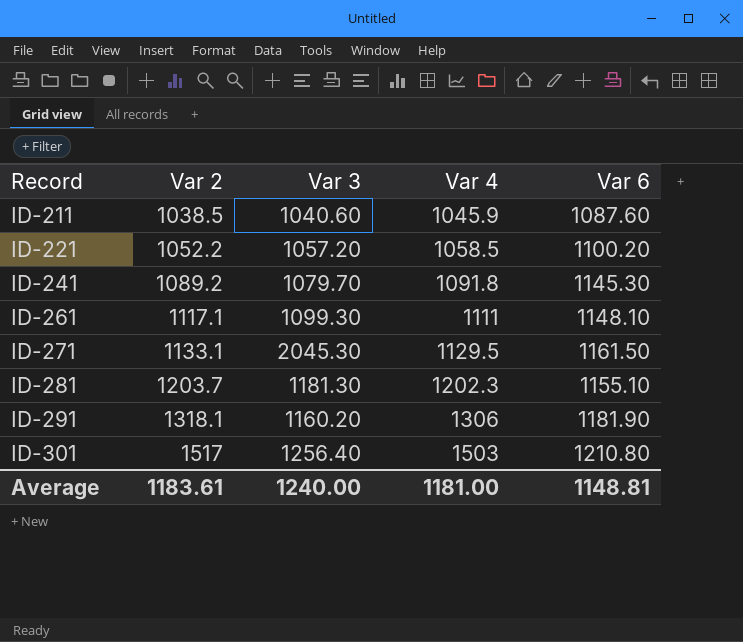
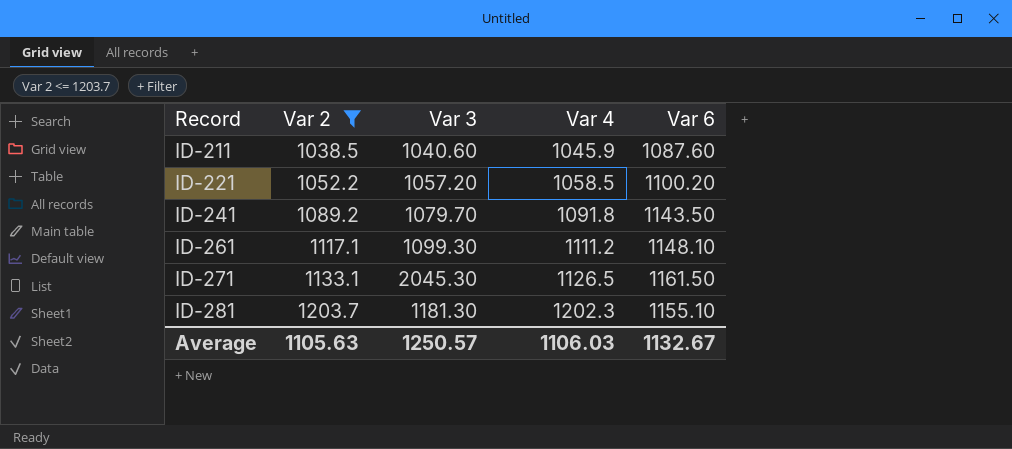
filter: none -> Var 2 <= 1203.7
ID-241 | Var 6: 1145.30 -> 1143.50
ID-261 | Var 4: 1111 -> 1111.2
ID-271 | Var 4: 1129.5 -> 1126.5
Average | Var 2: 1183.61 -> 1105.63
Average | Var 3: 1240.00 -> 1250.57
Average | Var 4: 1181.00 -> 1106.03
Average | Var 6: 1148.81 -> 1132.67

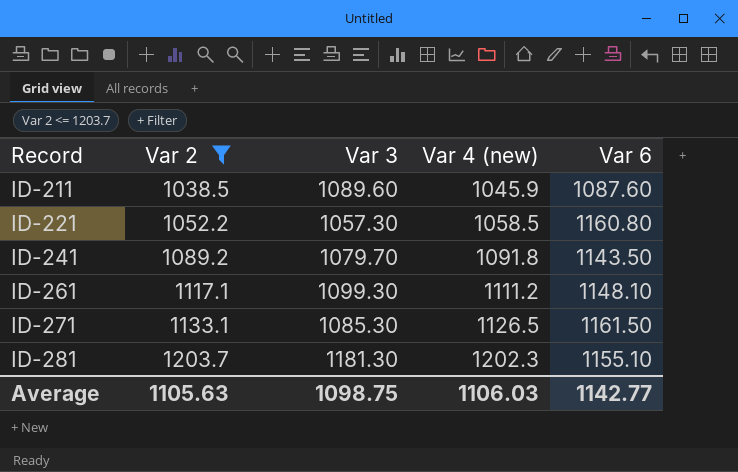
column name: Var 4 -> Var 4 (new)
ID-211 | Var 3: 1040.60 -> 1089.60
ID-221 | Var 3: 1057.20 -> 1057.30
ID-221 | Var 6: 1100.20 -> 1160.80
ID-271 | Var 3: 2045.30 -> 1085.30
Average | Var 3: 1250.57 -> 1098.75
Average | Var 6: 1132.67 -> 1142.77

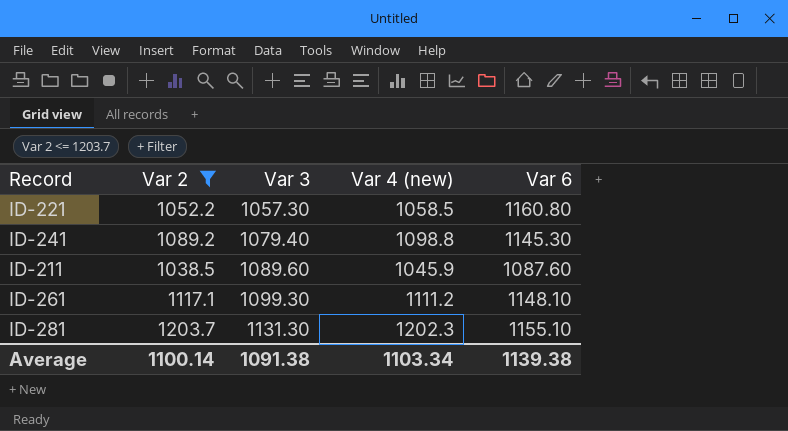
row order: Record ascending -> Var 3 ascending
row ID-271: 1133.1 | 1085.30 | 1126.5 | 1161.50 -> none
ID-241 | Var 3: 1079.70 -> 1079.40
ID-241 | Var 4 (new): 1091.8 -> 1098.8
ID-241 | Var 6: 1143.50 -> 1145.30
ID-281 | Var 3: 1181.30 -> 1131.30
Average | Var 2: 1105.63 -> 1100.14
Average | Var 3: 1098.75 -> 1091.38
Average | Var 4 (new): 1106.03 -> 1103.34
Average | Var 6: 1142.77 -> 1139.38

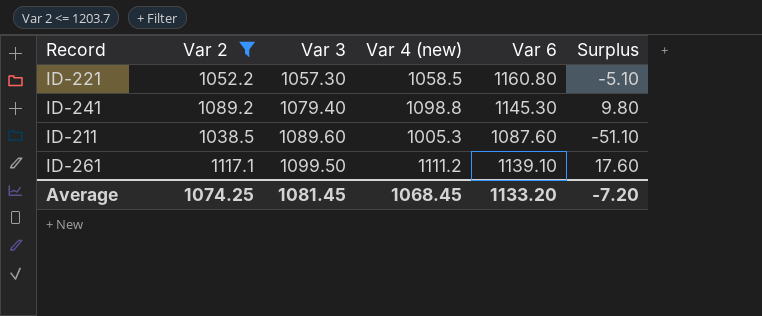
column Surplus | formula: none -> [Var 2] - [Var 3]
row ID-281: 1203.7 | 1131.30 | 1202.3 | 1155.10 -> none
ID-211 | Var 4 (new): 1045.9 -> 1005.3
ID-261 | Var 3: 1099.30 -> 1099.50
ID-261 | Var 6: 1148.10 -> 1139.10
Average | Var 2: 1100.14 -> 1074.25
Average | Var 3: 1091.38 -> 1081.45
Average | Var 4 (new): 1103.34 -> 1068.45
Average | Var 6: 1139.38 -> 1133.20

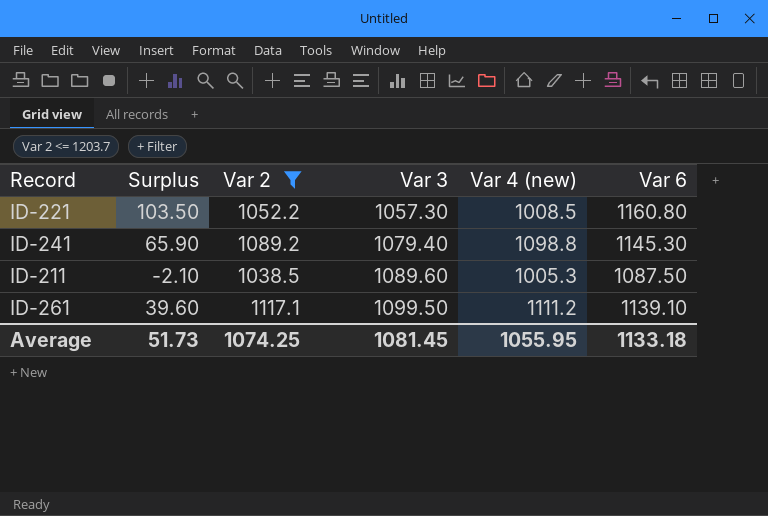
column Surplus | formula: [Var 2] - [Var 3] -> [Var 6] - [Var 3]
column Surplus | position: 6 -> 2
ID-221 | Var 4 (new): 1058.5 -> 1008.5
ID-211 | Var 6: 1087.60 -> 1087.50
Average | Surplus: -7.20 -> 51.73
Average | Var 4 (new): 1068.45 -> 1055.95
Average | Var 6: 1133.20 -> 1133.18

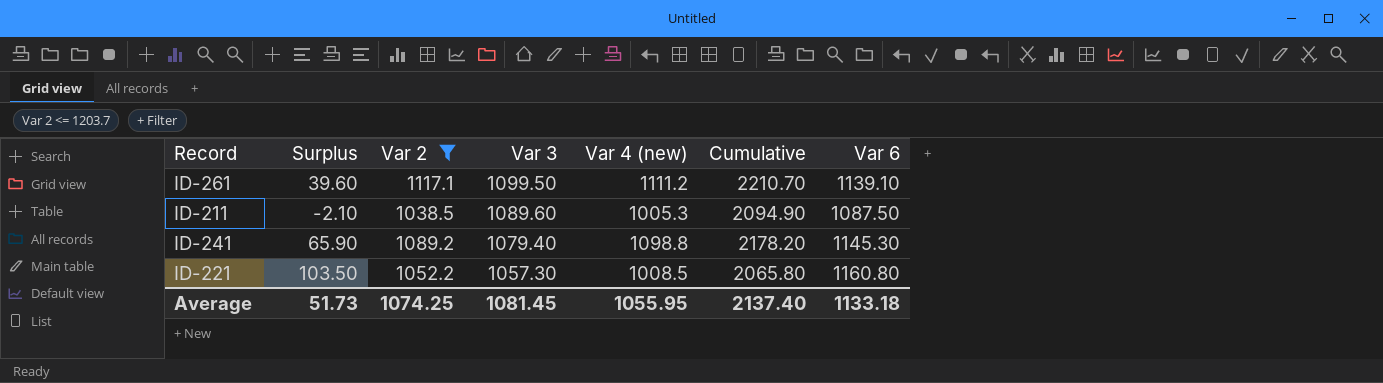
row order: Var 3 ascending -> Var 3 descending
column Cumulative | formula: none -> [Var 3] + [Var 4 (new)]

